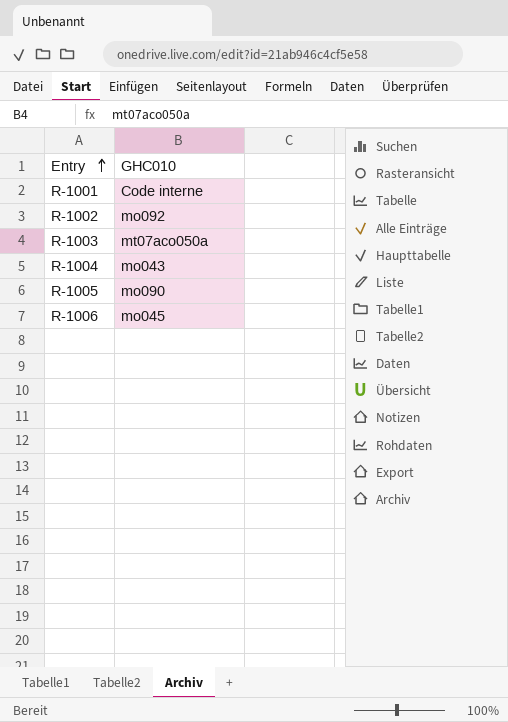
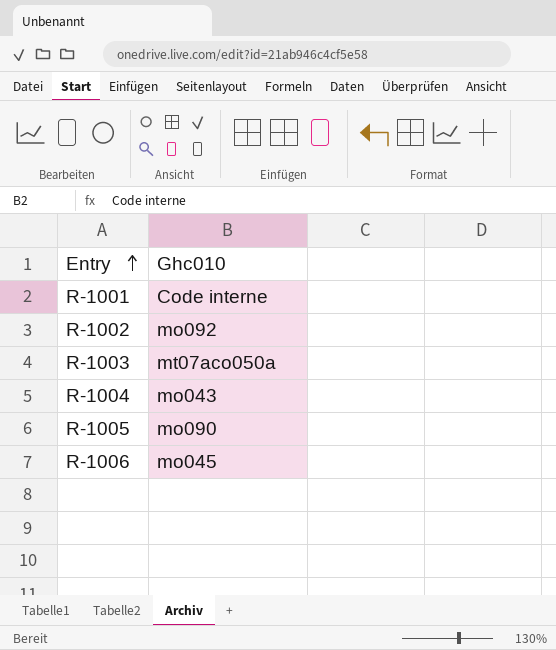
column name: GHC010 -> Ghc010

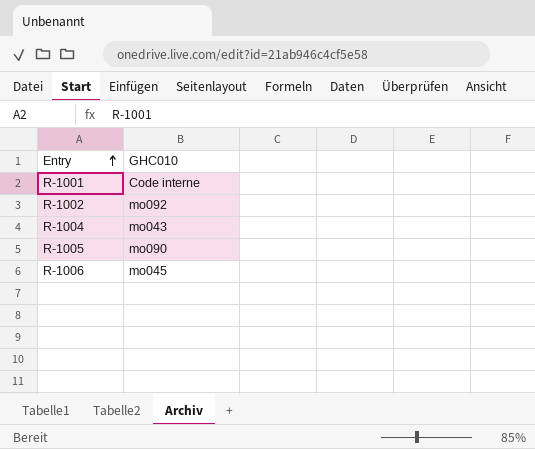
column name: Ghc010 -> GHC010
row R-1003: mt07aco050a -> none

